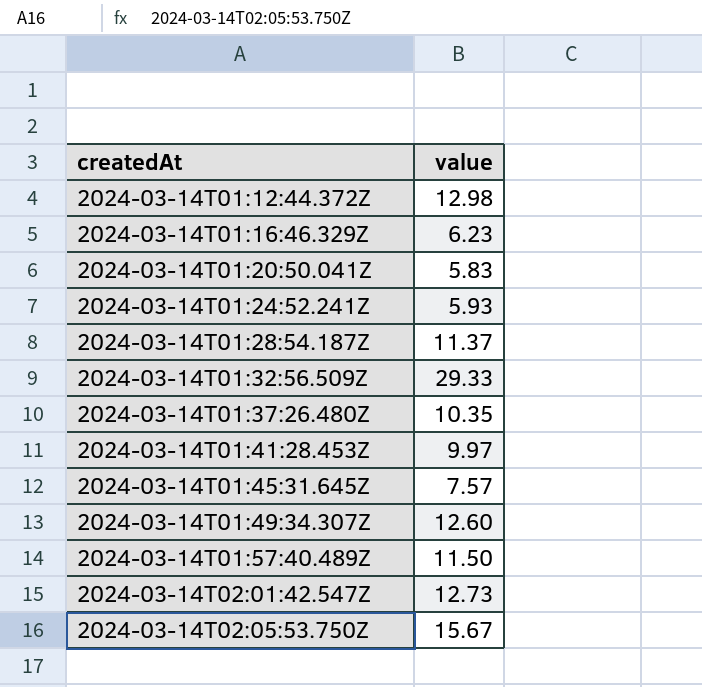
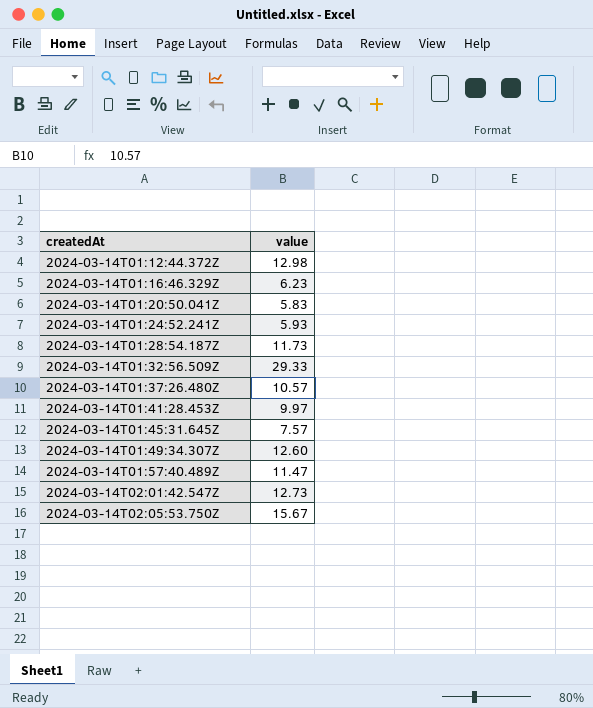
2024-03-14T01:28:54.187Z | value: 11.37 -> 11.73
2024-03-14T01:37:26.480Z | value: 10.35 -> 10.57
2024-03-14T01:57:40.489Z | value: 11.50 -> 11.47

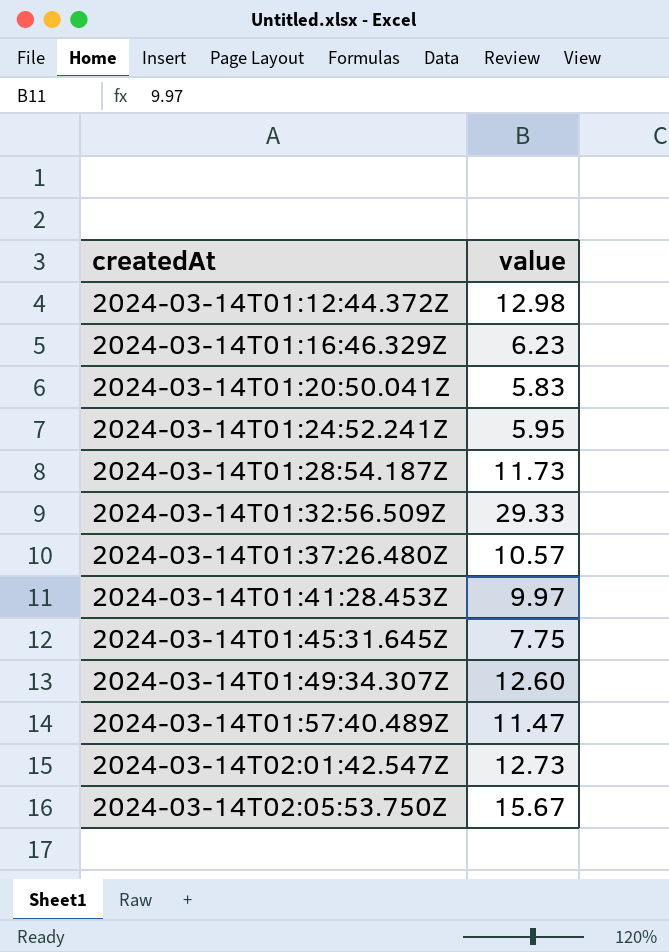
2024-03-14T01:24:52.241Z | value: 5.93 -> 5.95
2024-03-14T01:45:31.645Z | value: 7.57 -> 7.75

